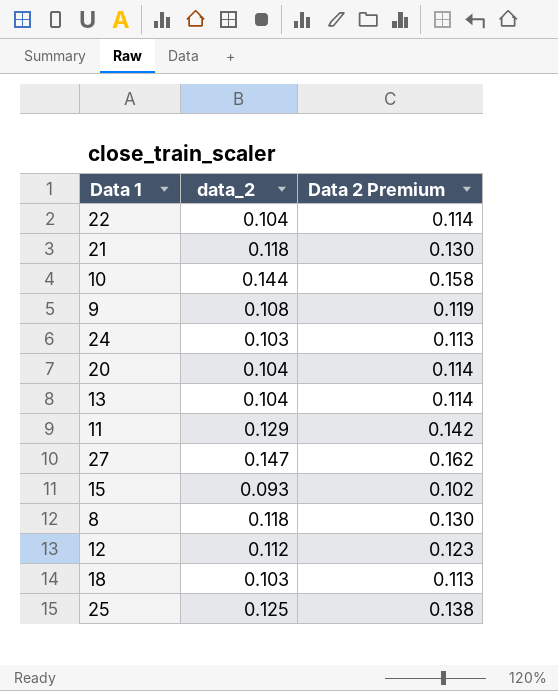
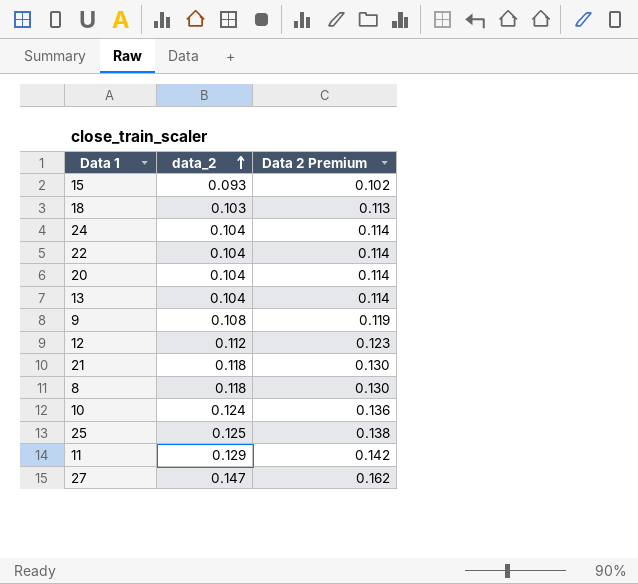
row order: none -> data_2 ascending
24 | data_2: 0.103 -> 0.104
24 | Data 2 Premium: 0.113 -> 0.114
10 | data_2: 0.144 -> 0.124
10 | Data 2 Premium: 0.158 -> 0.136

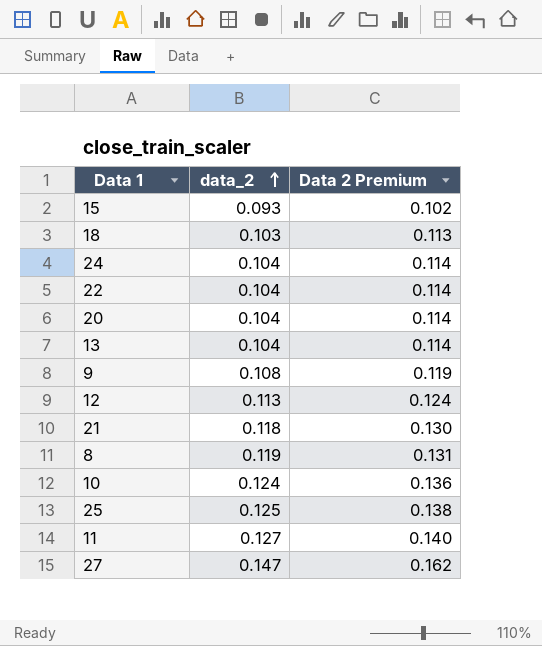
12 | data_2: 0.112 -> 0.113
12 | Data 2 Premium: 0.123 -> 0.124
8 | data_2: 0.118 -> 0.119
8 | Data 2 Premium: 0.130 -> 0.131
11 | data_2: 0.129 -> 0.127
11 | Data 2 Premium: 0.142 -> 0.140

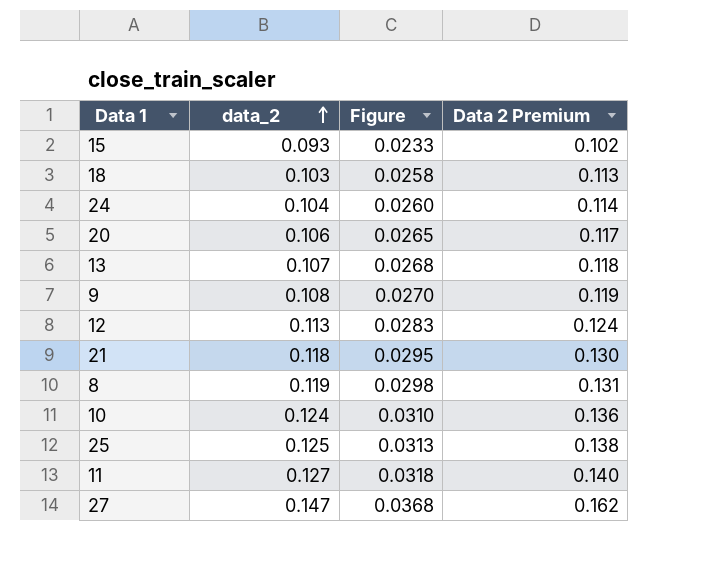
column Figure | formula: none -> [data_2] * 0.25
row 22: 0.104 | 0.114 -> none
20 | data_2: 0.104 -> 0.106
20 | Data 2 Premium: 0.114 -> 0.117
13 | data_2: 0.104 -> 0.107
13 | Data 2 Premium: 0.114 -> 0.118

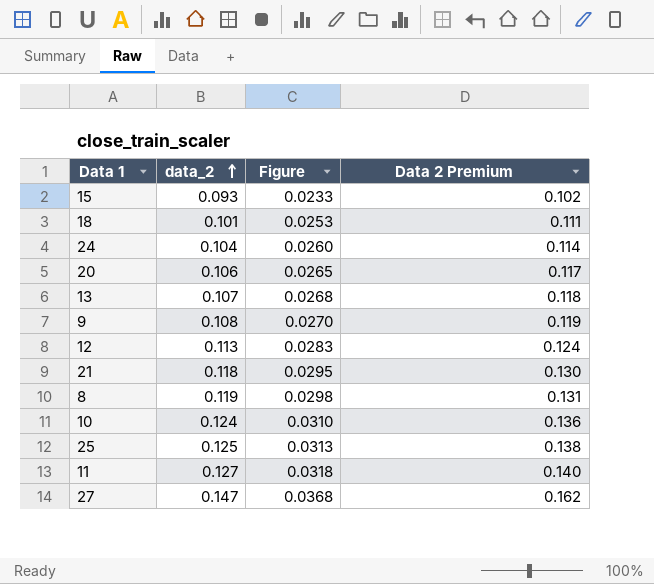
18 | data_2: 0.103 -> 0.101
18 | Figure: 0.0258 -> 0.0253
18 | Data 2 Premium: 0.113 -> 0.111

